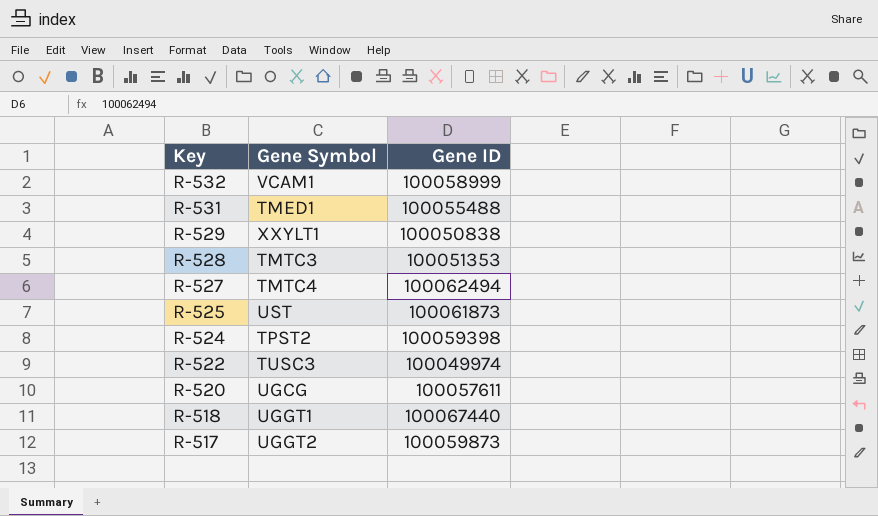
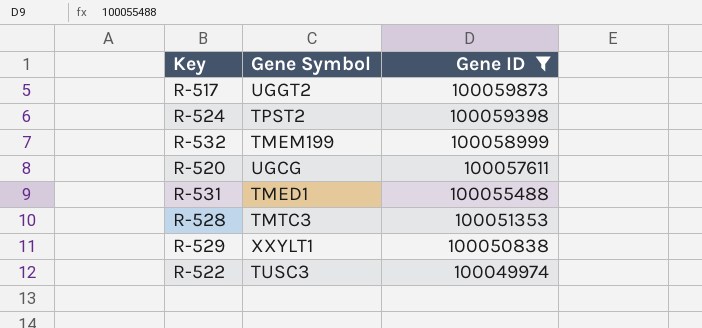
filter: none -> Gene ID <= 100059873
row order: Key descending -> Gene ID descending
R-532 | Gene Symbol: VCAM1 -> TMEM199

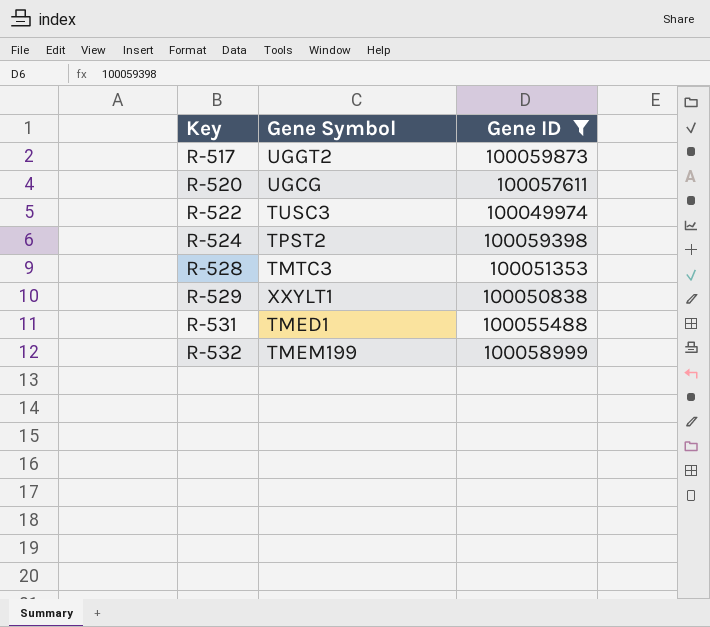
row order: Gene ID descending -> Key ascending

